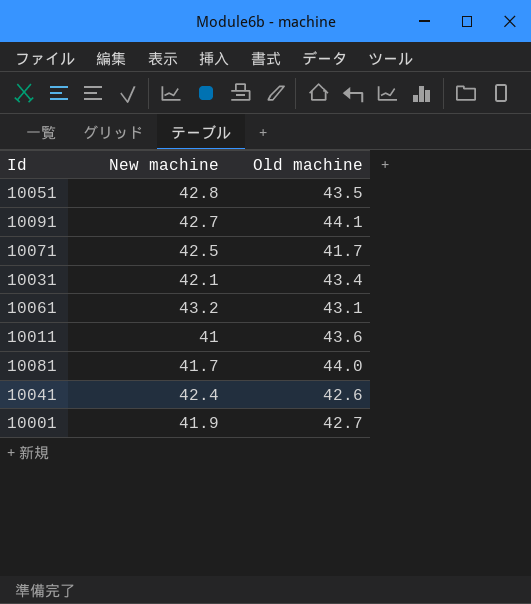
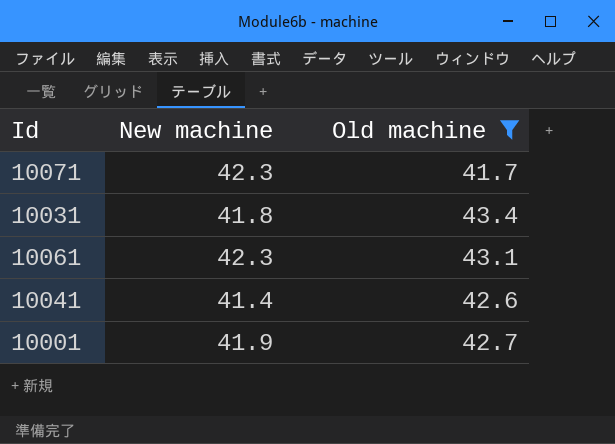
filter: none -> Old machine <= 43.4
10071 | New machine: 42.5 -> 42.3
10031 | New machine: 42.1 -> 41.8
10061 | New machine: 43.2 -> 42.3
10041 | New machine: 42.4 -> 41.4

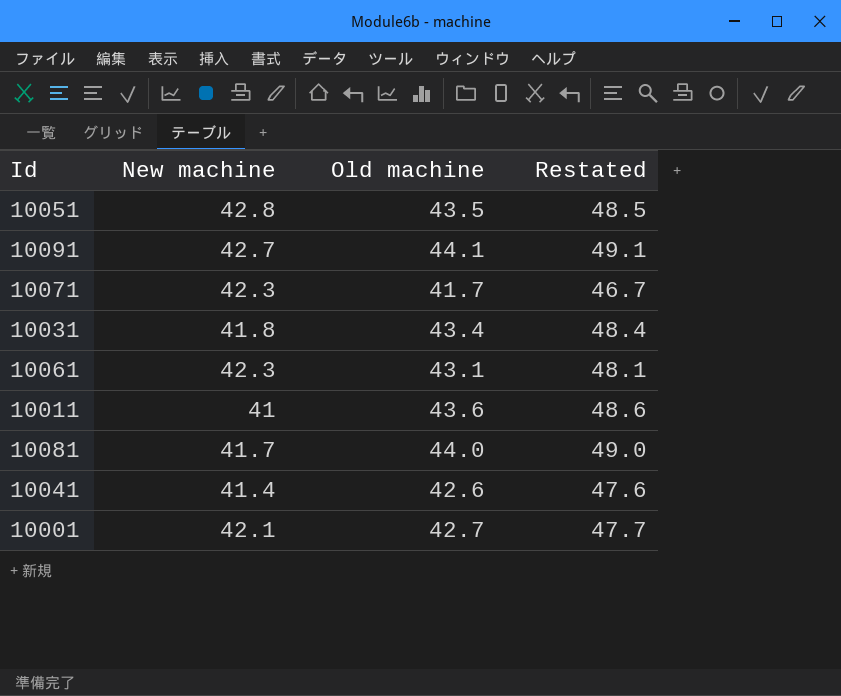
filter: Old machine <= 43.4 -> none
column Restated | formula: none -> [Old machine] + 5
10001 | New machine: 41.9 -> 42.1

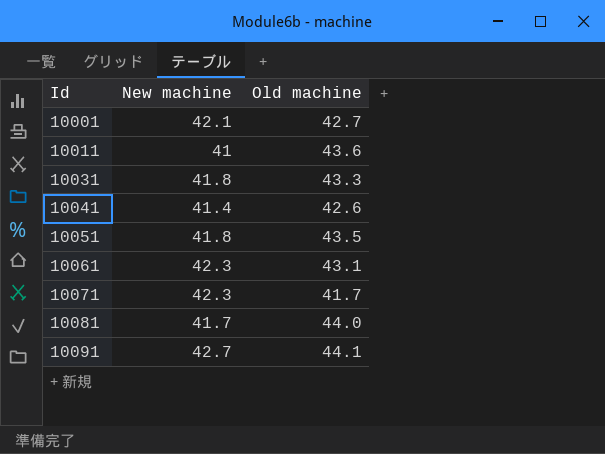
row order: none -> Id ascending
column Restated | formula: [Old machine] + 5 -> none
10031 | Old machine: 43.4 -> 43.3
10051 | New machine: 42.8 -> 41.8

